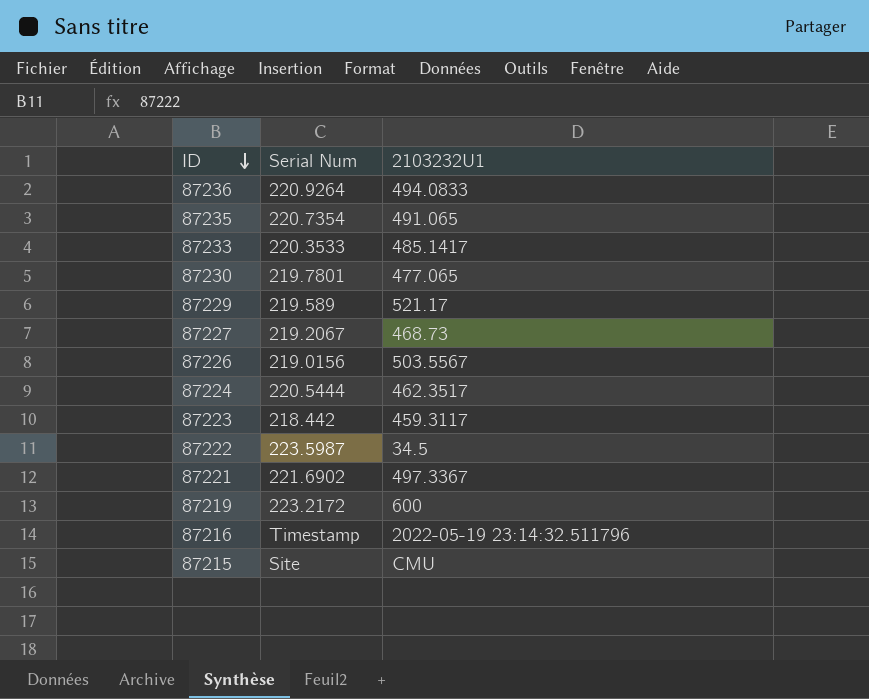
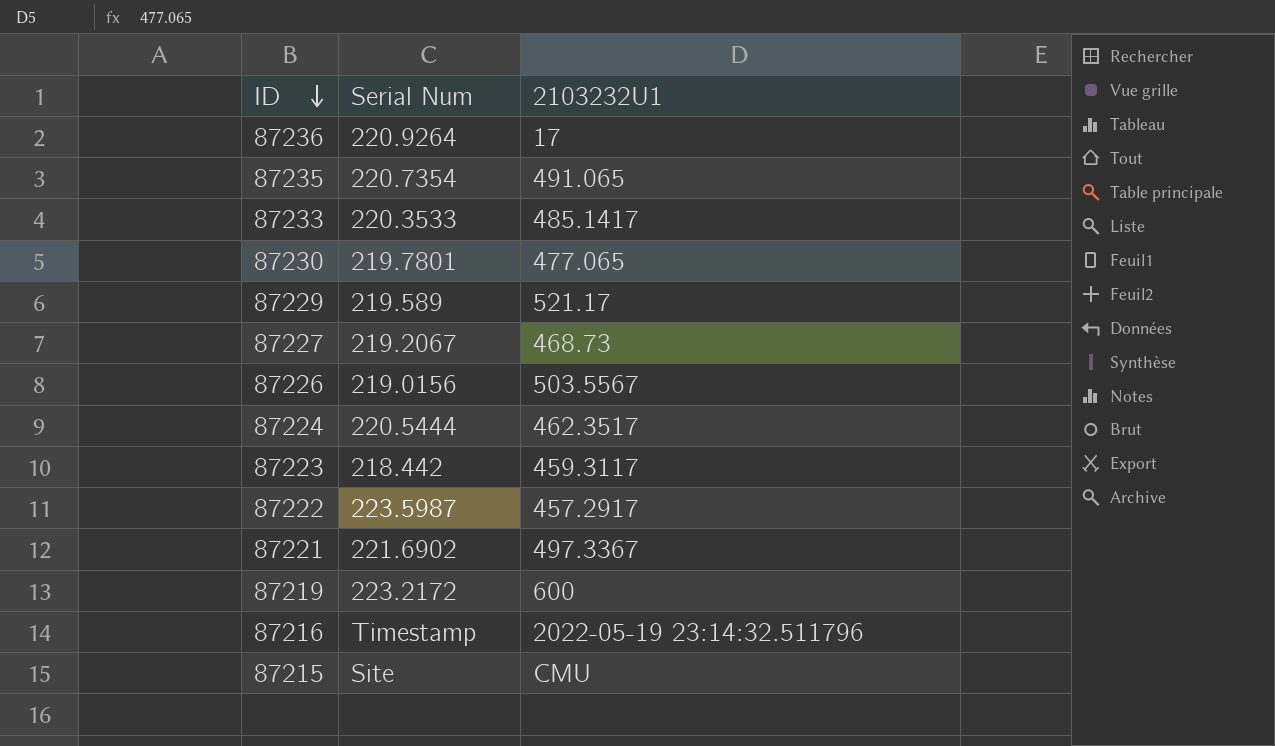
87236 | 2103232U1: 494.0833 -> 17
87222 | 2103232U1: 34.5 -> 457.2917

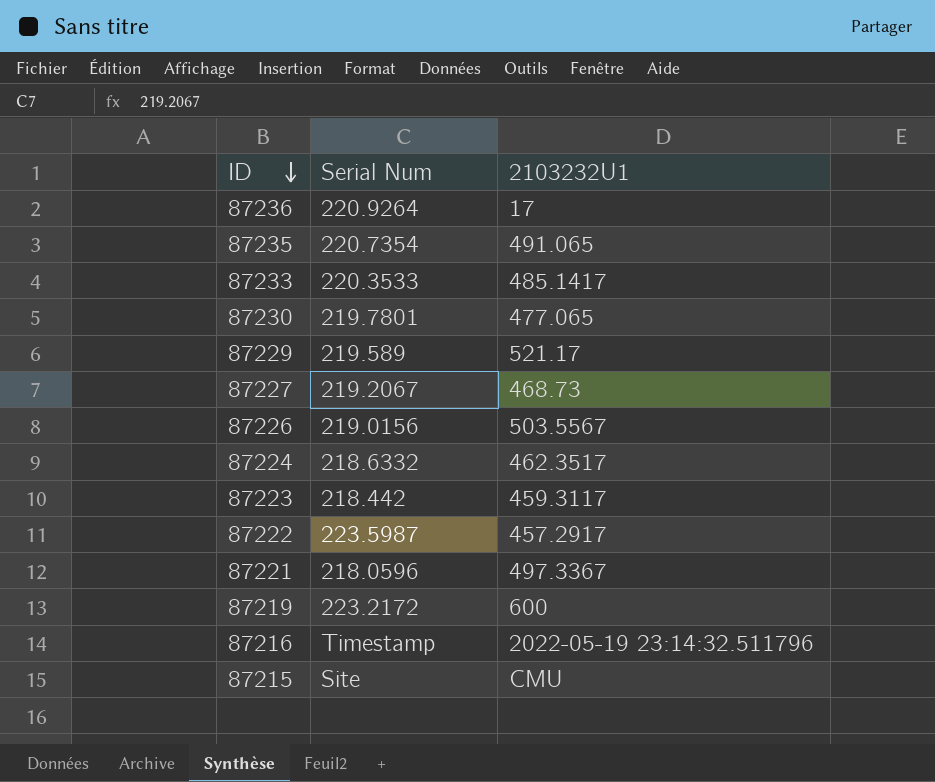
87224 | Serial Num: 220.5444 -> 218.6332
87221 | Serial Num: 221.6902 -> 218.0596

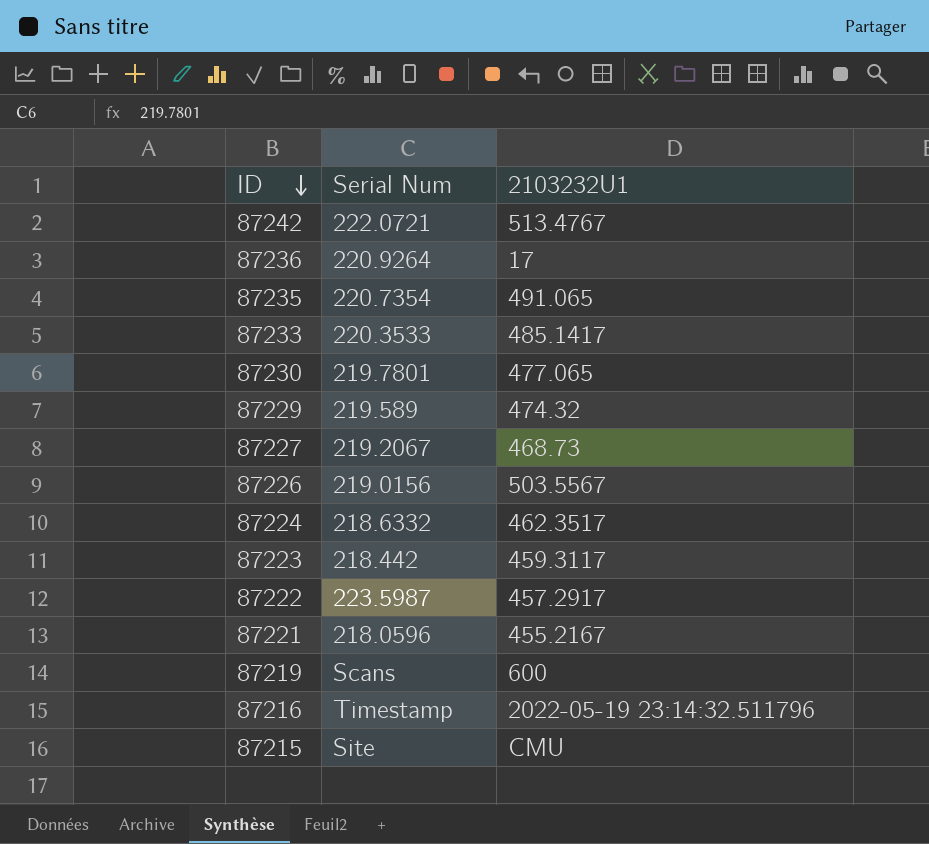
row 87242: none -> 222.0721 | 513.4767
87229 | 2103232U1: 521.17 -> 474.32
87221 | 2103232U1: 497.3367 -> 455.2167
87219 | Serial Num: 223.2172 -> Scans

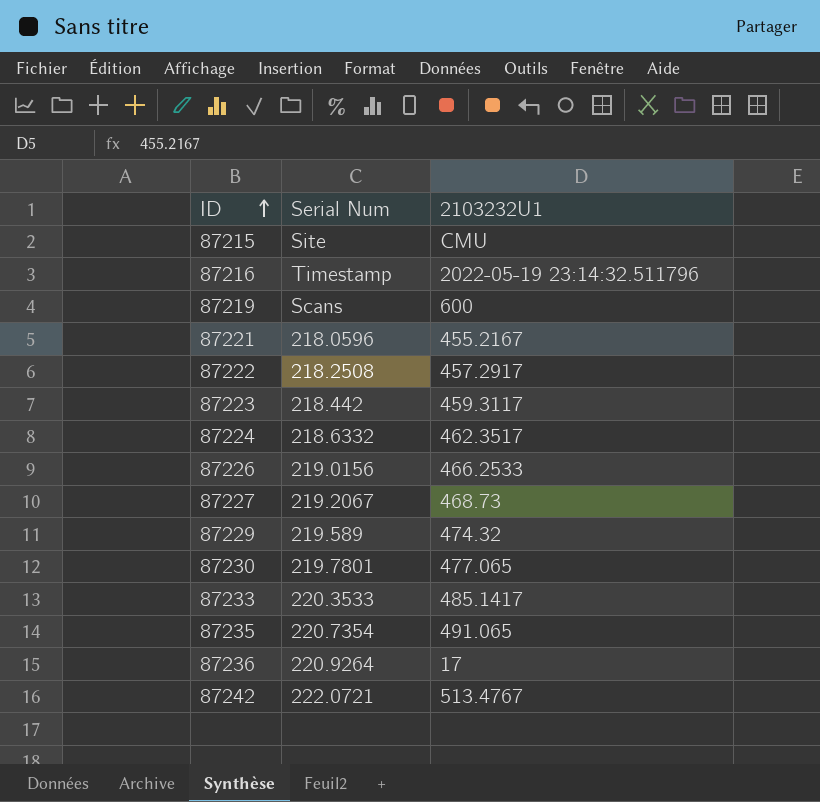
row order: ID descending -> ID ascending
87222 | Serial Num: 223.5987 -> 218.2508
87226 | 2103232U1: 503.5567 -> 466.2533

